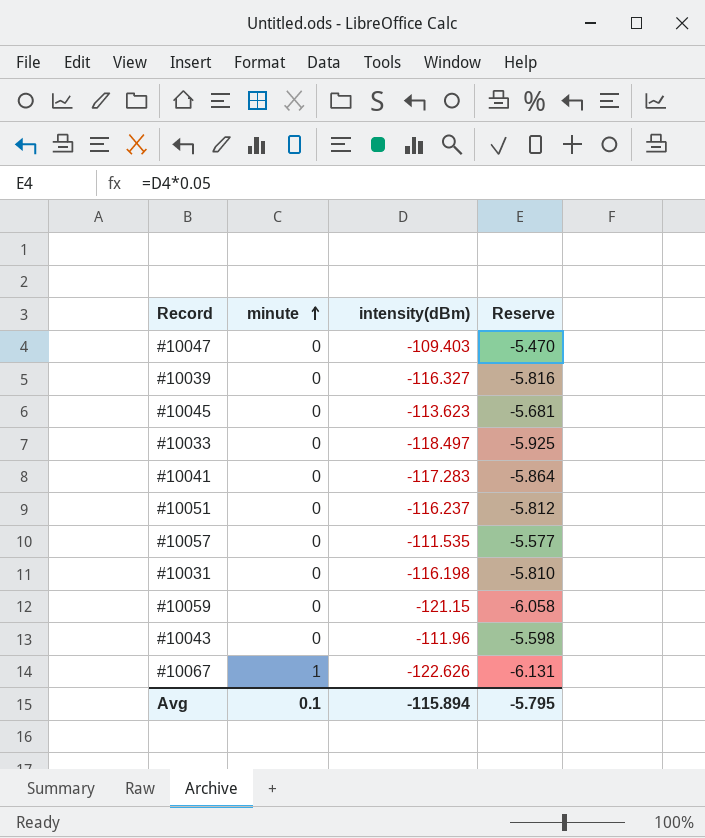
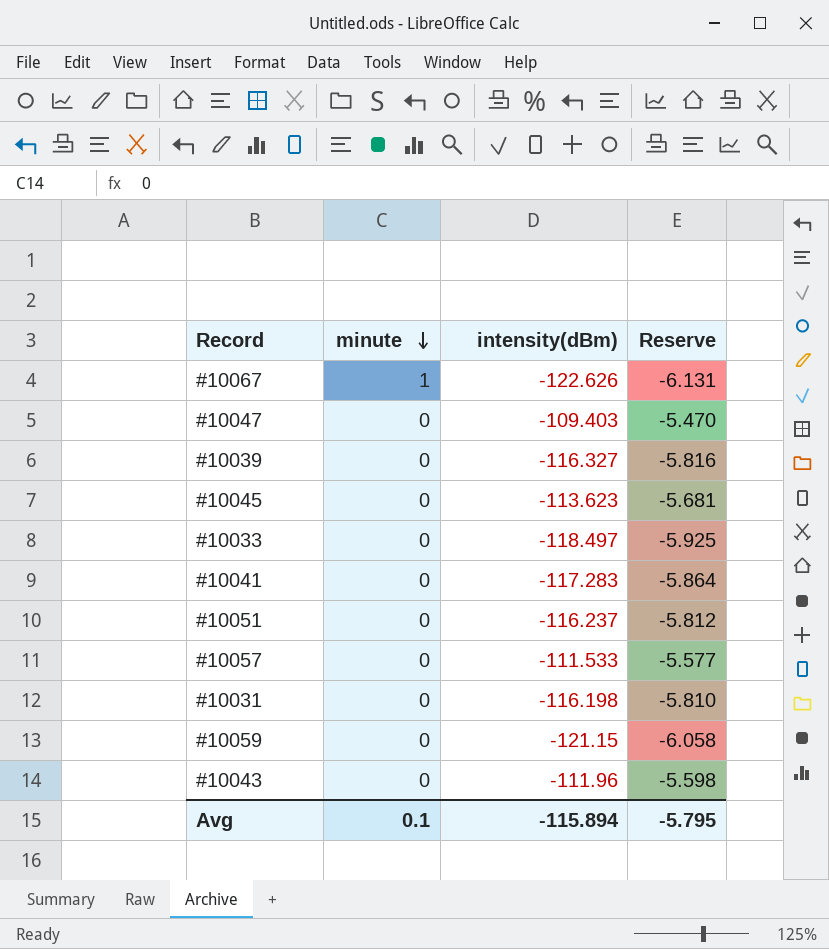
row order: minute ascending -> minute descending
#10057 | intensity(dBm): -111.535 -> -111.533

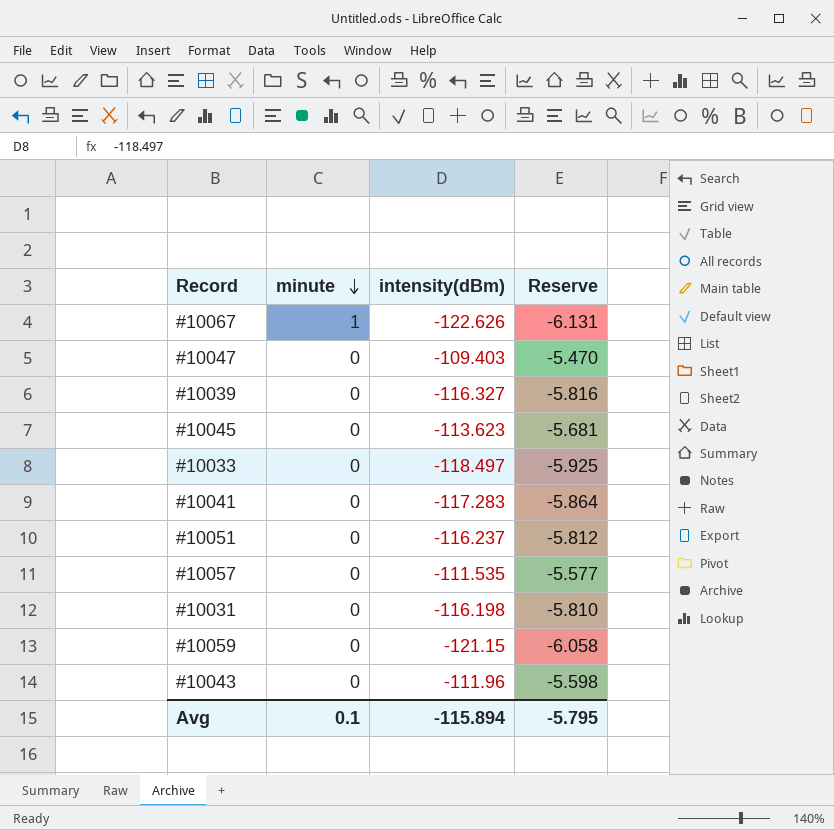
#10057 | intensity(dBm): -111.533 -> -111.535

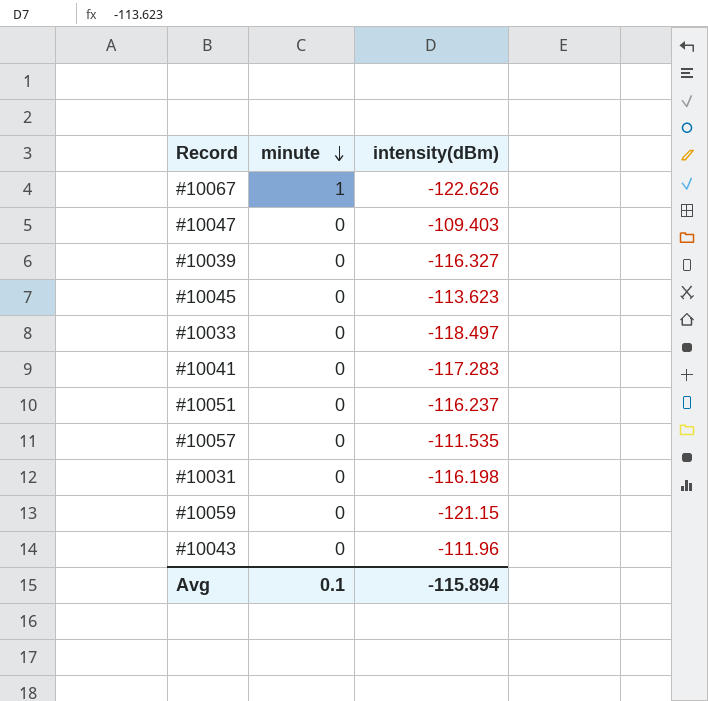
column Reserve | formula: [intensity(dBm)] * 0.05 -> none

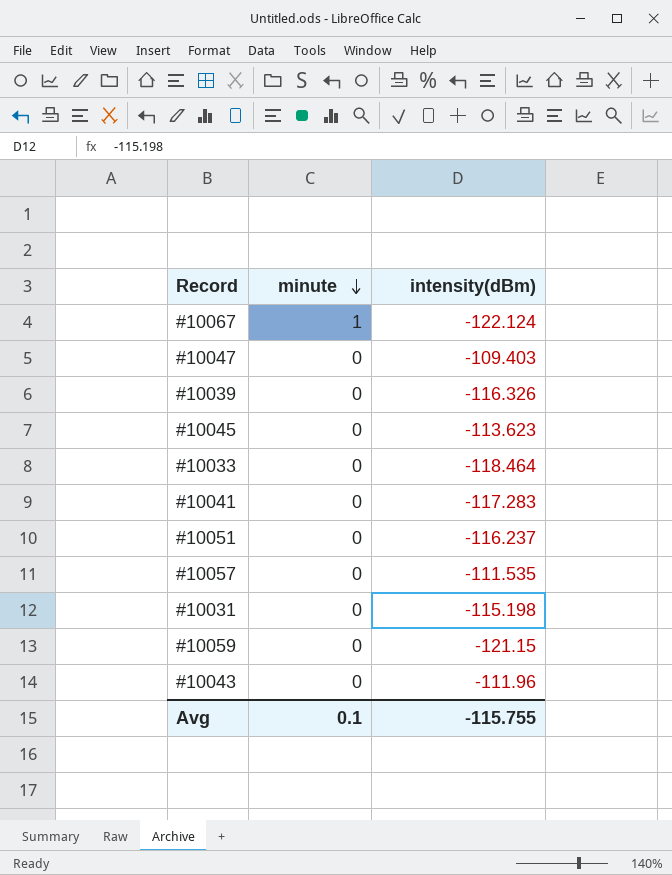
#10067 | intensity(dBm): -122.626 -> -122.124
#10039 | intensity(dBm): -116.327 -> -116.326
#10033 | intensity(dBm): -118.497 -> -118.464
#10031 | intensity(dBm): -116.198 -> -115.198
Avg | intensity(dBm): -115.894 -> -115.755

